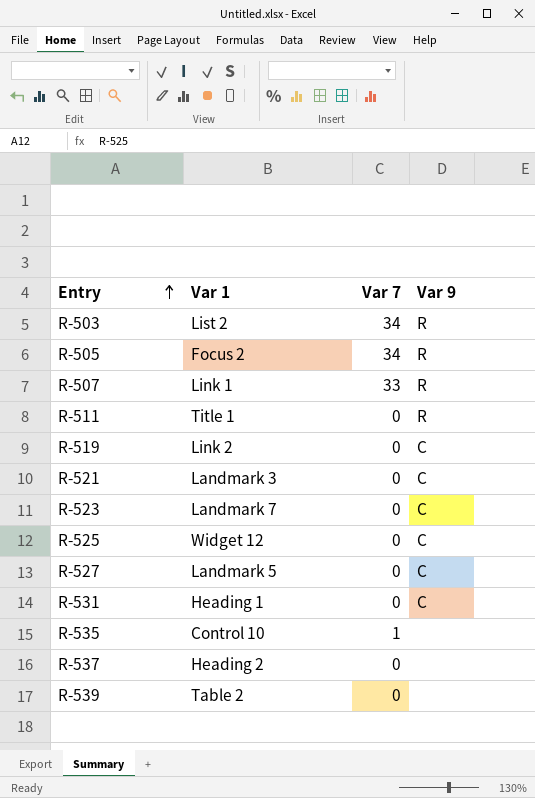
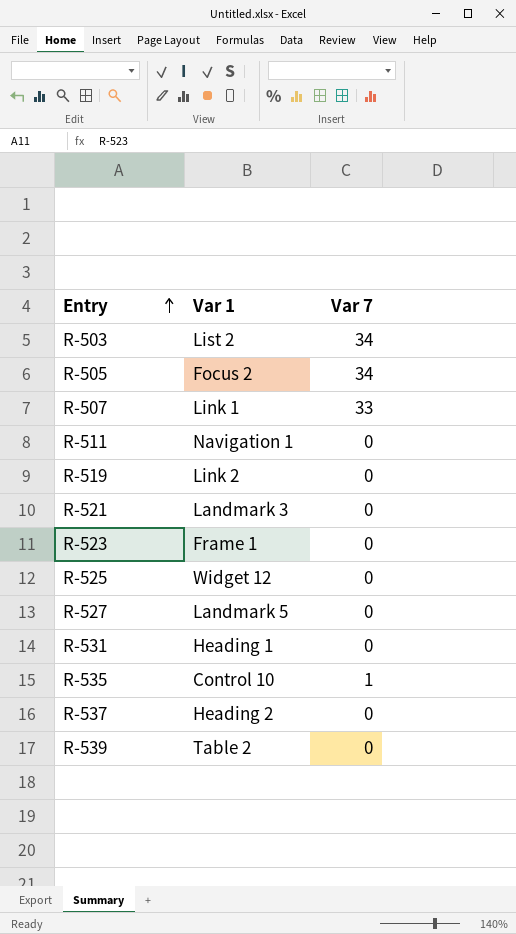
column Var 9 | position: 4 -> none
R-511 | Var 1: Title 1 -> Navigation 1
R-523 | Var 1: Landmark 7 -> Frame 1

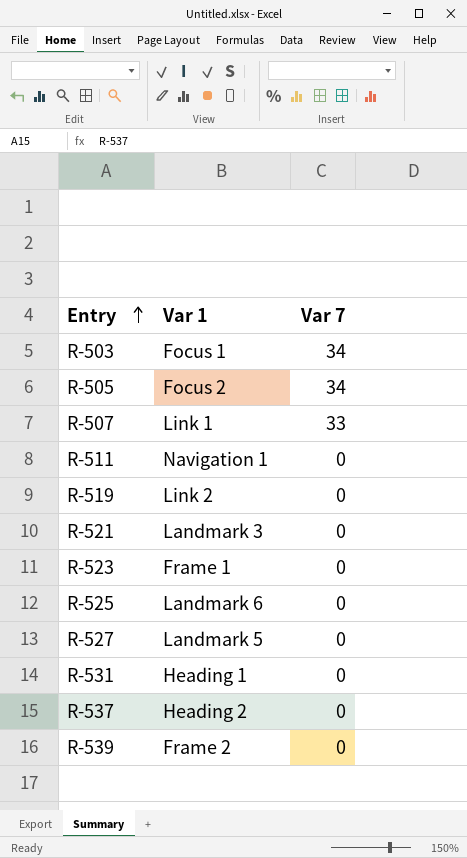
row R-535: Control 10 | 1 -> none
R-503 | Var 1: List 2 -> Focus 1
R-525 | Var 1: Widget 12 -> Landmark 6
R-539 | Var 1: Table 2 -> Frame 2

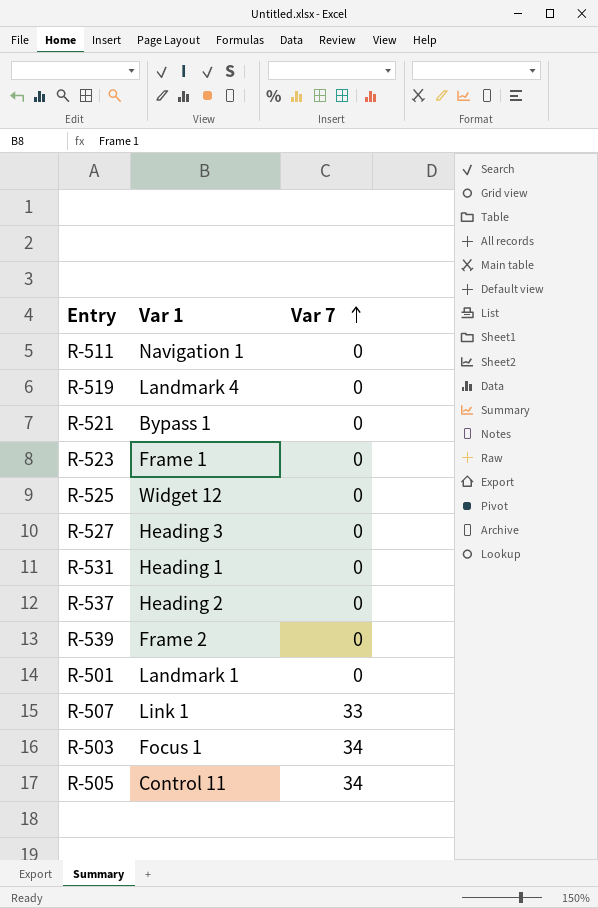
row order: Entry ascending -> Var 7 ascending
R-519 | Var 1: Link 2 -> Landmark 4
R-521 | Var 1: Landmark 3 -> Bypass 1
R-525 | Var 1: Landmark 6 -> Widget 12
R-527 | Var 1: Landmark 5 -> Heading 3
row R-501: none -> Landmark 1 | 0
R-505 | Var 1: Focus 2 -> Control 11

